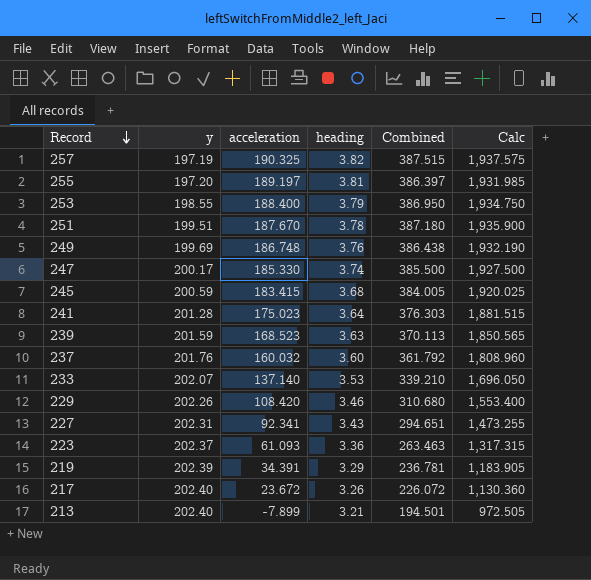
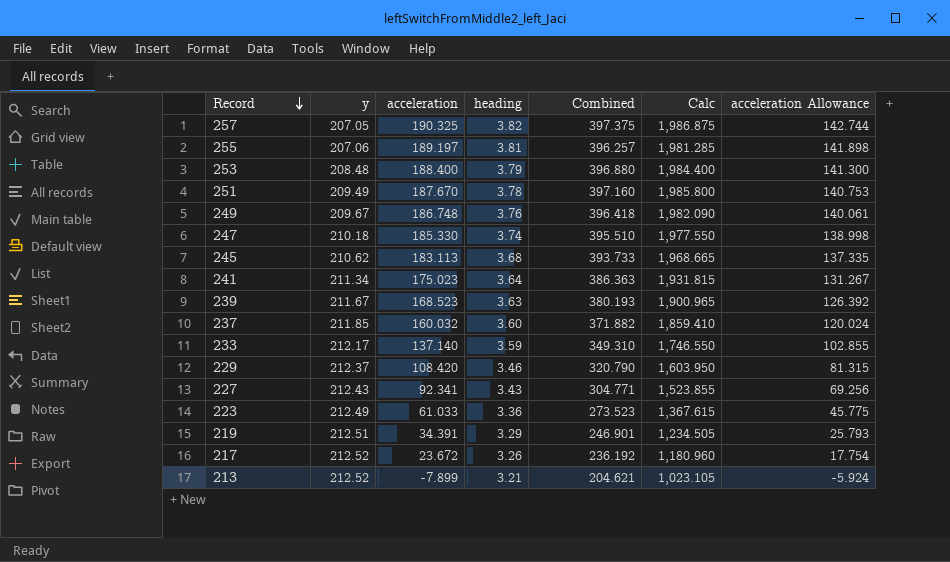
column acceleration Allowance | formula: none -> [acceleration] * 0.75
257 | y: 197.19 -> 207.05
257 | Combined: 387.515 -> 397.375
257 | Calc: 1,937.575 -> 1,986.875
255 | y: 197.20 -> 207.06
255 | Combined: 386.397 -> 396.257
255 | Calc: 1,931.985 -> 1,981.285
253 | y: 198.55 -> 208.48
253 | Combined: 386.950 -> 396.880
253 | Calc: 1,934.750 -> 1,984.400
251 | y: 199.51 -> 209.49
251 | Combined: 387.180 -> 397.160
251 | Calc: 1,935.900 -> 1,985.800
249 | y: 199.69 -> 209.67
249 | Combined: 386.438 -> 396.418
249 | Calc: 1,932.190 -> 1,982.090
247 | y: 200.17 -> 210.18
247 | Combined: 385.500 -> 395.510
247 | Calc: 1,927.500 -> 1,977.550
245 | y: 200.59 -> 210.62
245 | acceleration: 183.415 -> 183.113
245 | Combined: 384.005 -> 393.733
245 | Calc: 1,920.025 -> 1,968.665
241 | y: 201.28 -> 211.34
241 | Combined: 376.303 -> 386.363
241 | Calc: 1,881.515 -> 1,931.815
239 | y: 201.59 -> 211.67
239 | Combined: 370.113 -> 380.193
239 | Calc: 1,850.565 -> 1,900.965
237 | y: 201.76 -> 211.85
237 | Combined: 361.792 -> 371.882
237 | Calc: 1,808.960 -> 1,859.410
233 | y: 202.07 -> 212.17
233 | heading: 3.53 -> 3.59
233 | Combined: 339.210 -> 349.310
233 | Calc: 1,696.050 -> 1,746.550
229 | y: 202.26 -> 212.37
229 | Combined: 310.680 -> 320.790
229 | Calc: 1,553.400 -> 1,603.950
227 | y: 202.31 -> 212.43
227 | Combined: 294.651 -> 304.771
227 | Calc: 1,473.255 -> 1,523.855
223 | y: 202.37 -> 212.49
223 | acceleration: 61.093 -> 61.033
223 | Combined: 263.463 -> 273.523
223 | Calc: 1,317.315 -> 1,367.615
219 | y: 202.39 -> 212.51
219 | Combined: 236.781 -> 246.901
219 | Calc: 1,183.905 -> 1,234.505
217 | y: 202.40 -> 212.52
217 | Combined: 226.072 -> 236.192
217 | Calc: 1,130.360 -> 1,180.960
213 | y: 202.40 -> 212.52
213 | Combined: 194.501 -> 204.621
213 | Calc: 972.505 -> 1,023.105

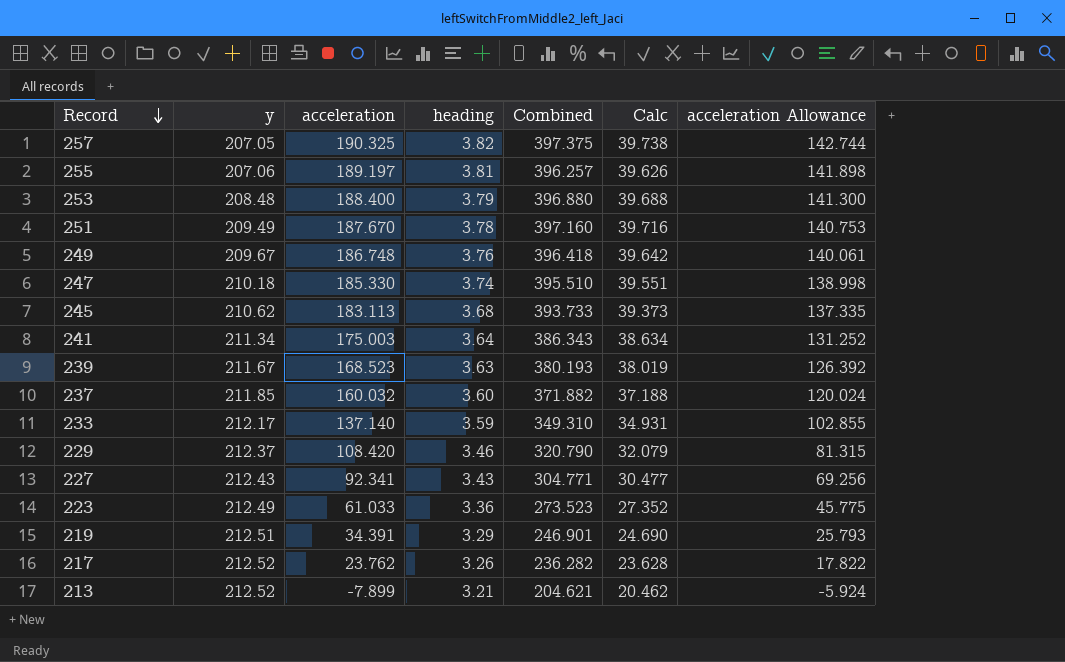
column Calc | formula: [Combined] * 5 -> [Combined] * 0.1
241 | acceleration: 175.023 -> 175.003
241 | Combined: 386.363 -> 386.343
241 | acceleration Allowance: 131.267 -> 131.252
217 | acceleration: 23.672 -> 23.762
217 | Combined: 236.192 -> 236.282
217 | acceleration Allowance: 17.754 -> 17.822

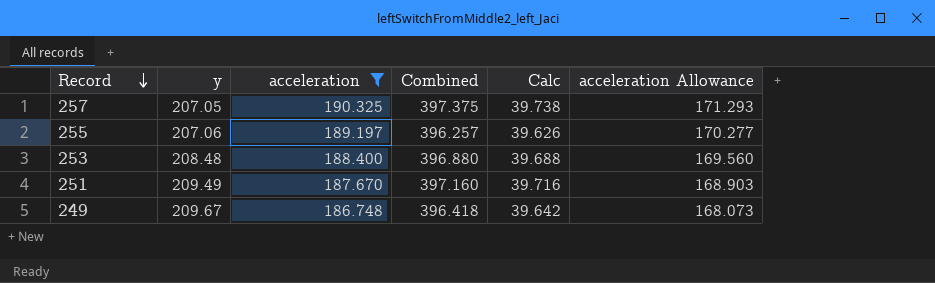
filter: none -> acceleration >= 186.748
column heading | position: 4 -> none
column acceleration Allowance | formula: [acceleration] * 0.75 -> [acceleration] * 0.9

